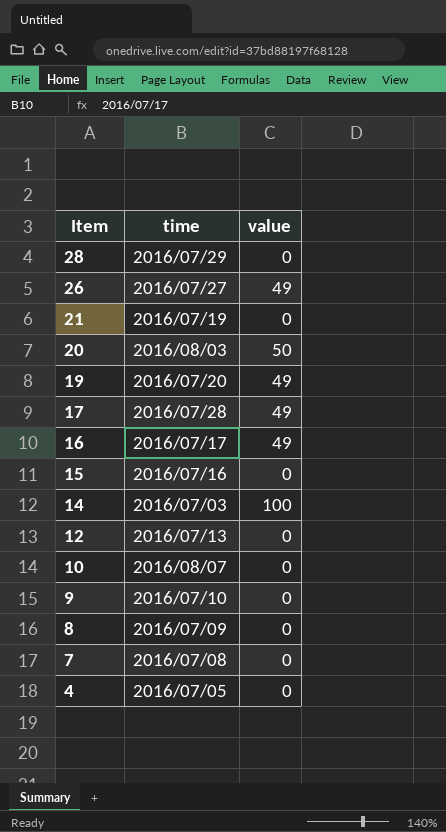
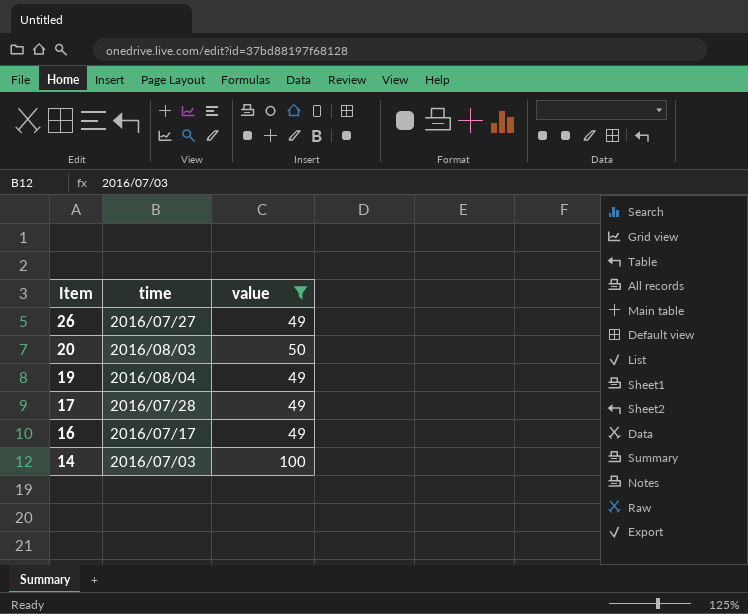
filter: none -> value != 0
19 | time: 2016/07/20 -> 2016/08/04

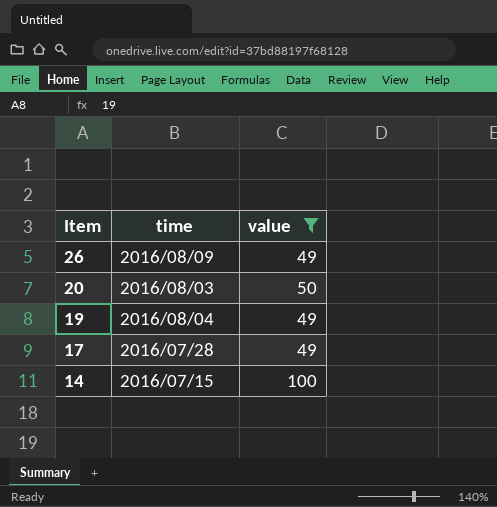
row 16: 2016/07/17 | 49 -> none
26 | time: 2016/07/27 -> 2016/08/09
14 | time: 2016/07/03 -> 2016/07/15

